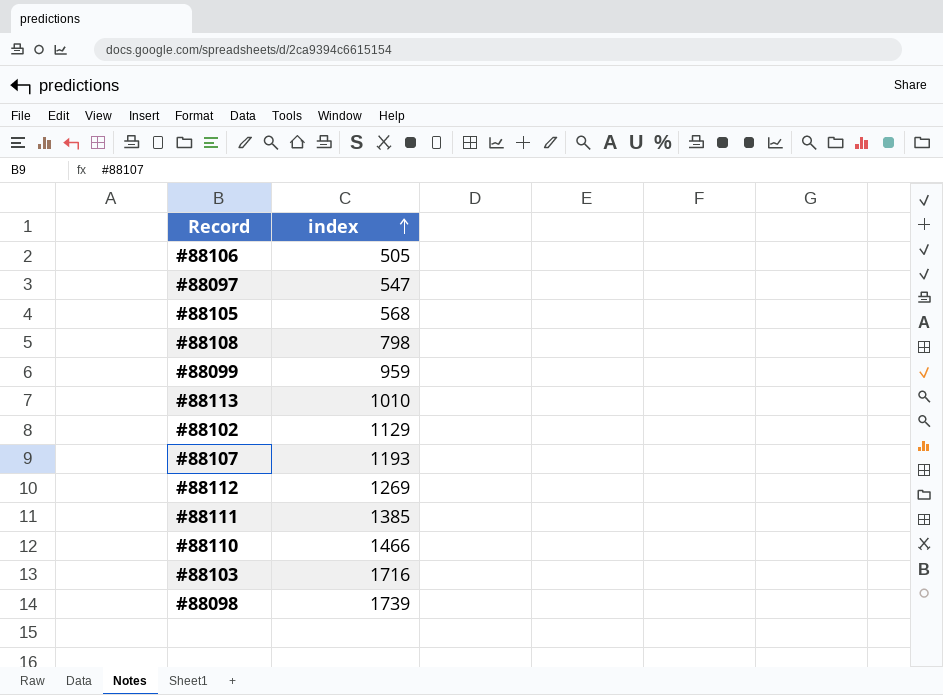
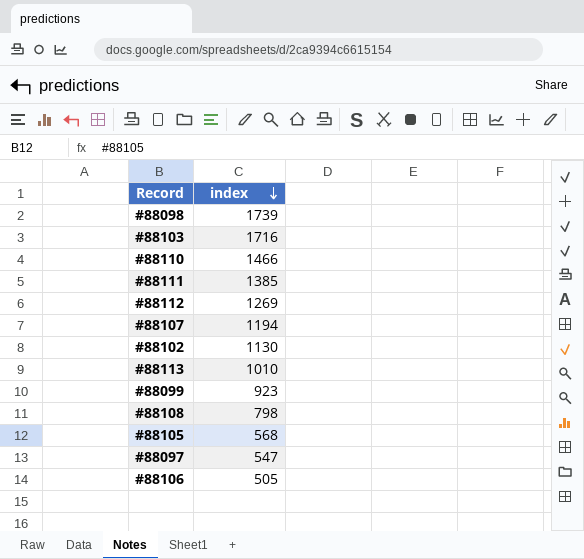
row order: index ascending -> index descending
#88107 | index: 1193 -> 1194
#88102 | index: 1129 -> 1130
#88099 | index: 959 -> 923

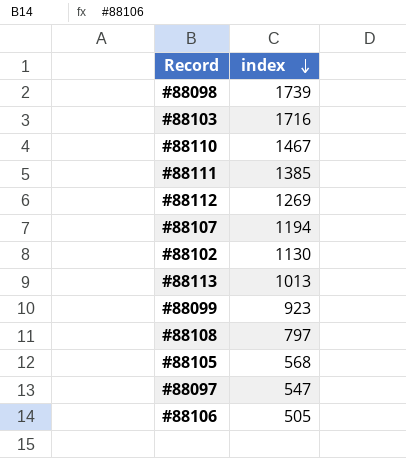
#88110 | index: 1466 -> 1467
#88113 | index: 1010 -> 1013
#88108 | index: 798 -> 797

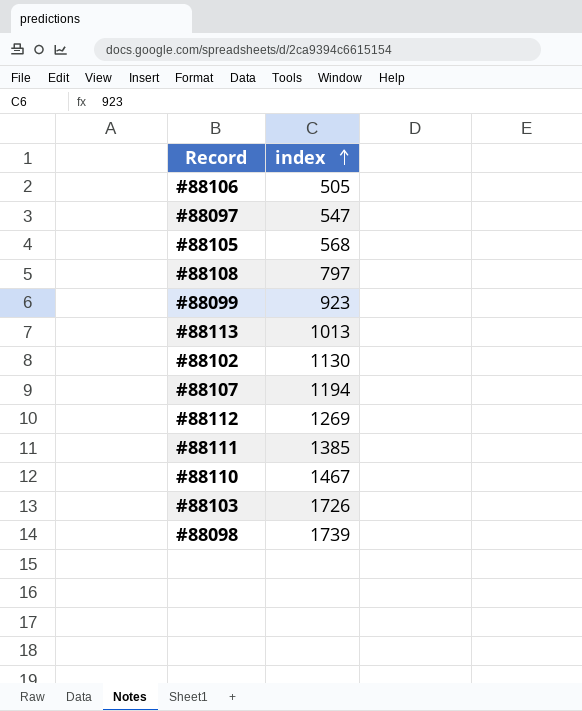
row order: index descending -> index ascending
#88103 | index: 1716 -> 1726

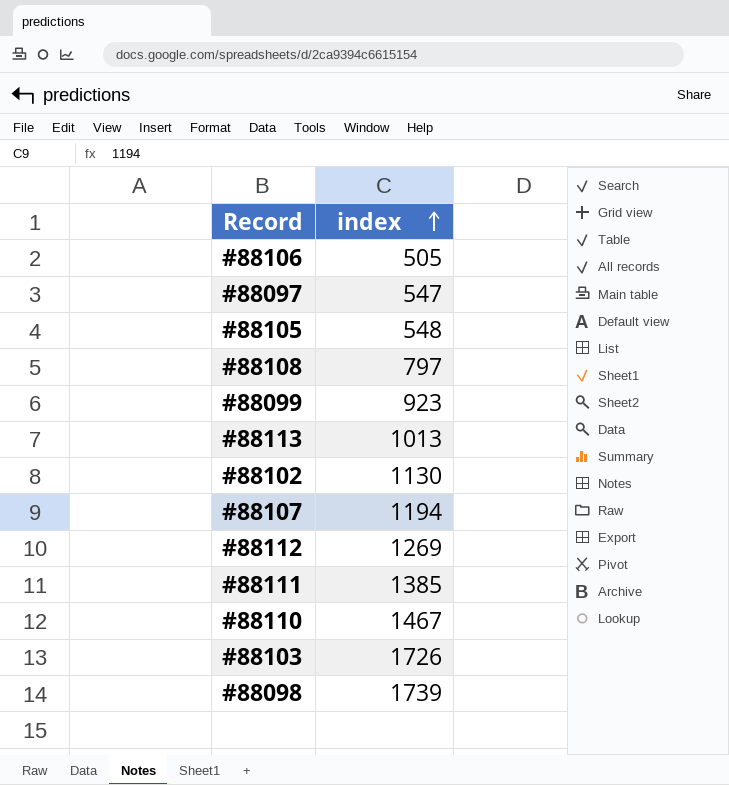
#88105 | index: 568 -> 548

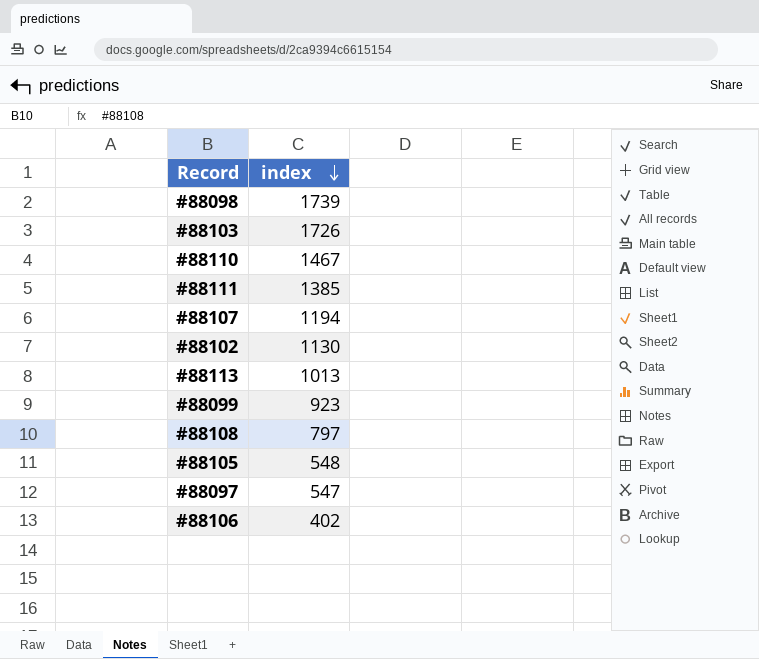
row order: index ascending -> index descending
row #88112: 1269 -> none
#88106 | index: 505 -> 402

